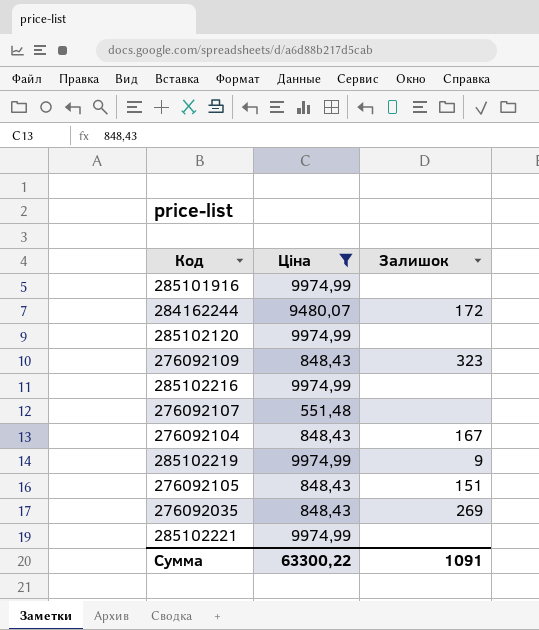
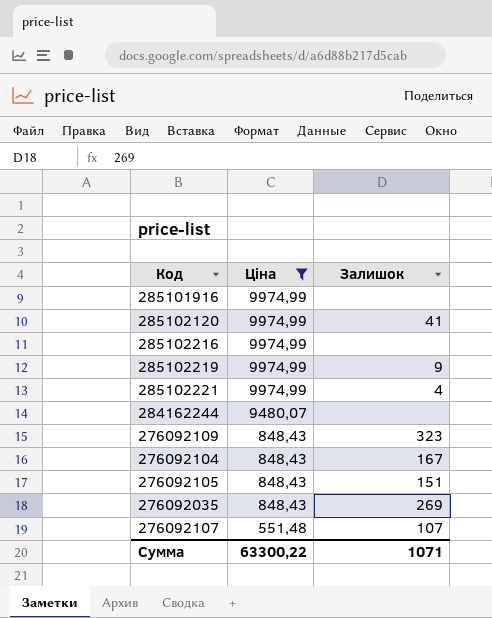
row order: none -> Ціна descending
285102120 | Залишок: none -> 41
285102221 | Залишок: none -> 4
284162244 | Залишок: 172 -> none
276092107 | Залишок: none -> 107
Сумма | Залишок: 1091 -> 1071

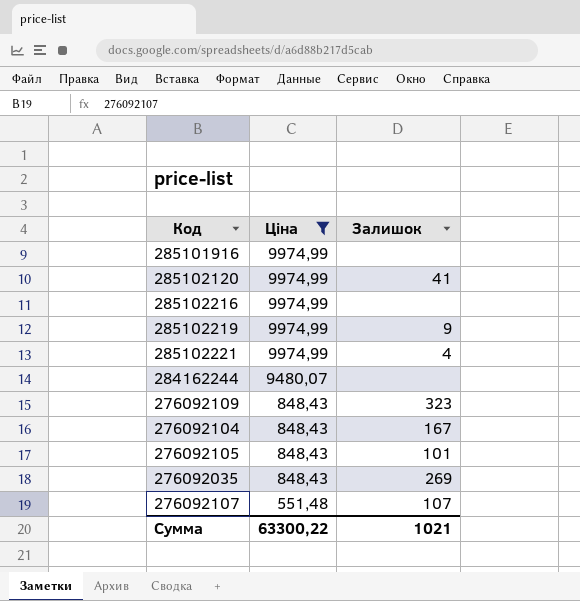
276092105 | Залишок: 151 -> 101
Сумма | Залишок: 1071 -> 1021

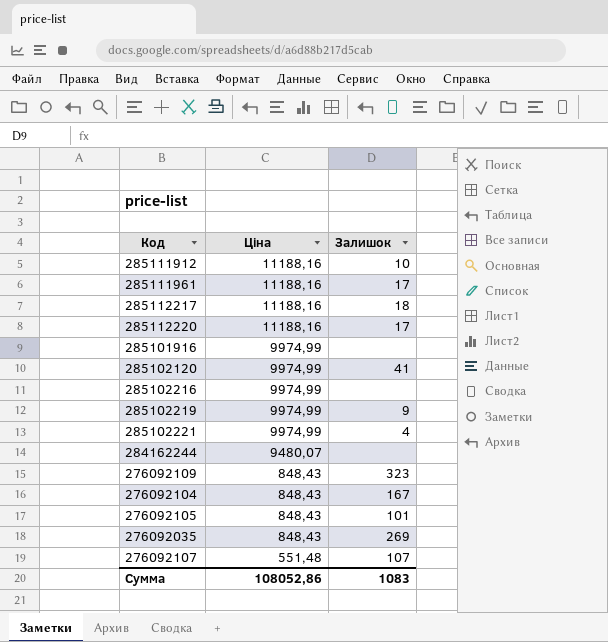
filter: Ціна != 11188,16 -> none
Сумма | Ціна: 63300,22 -> 108052,86
Сумма | Залишок: 1021 -> 1083

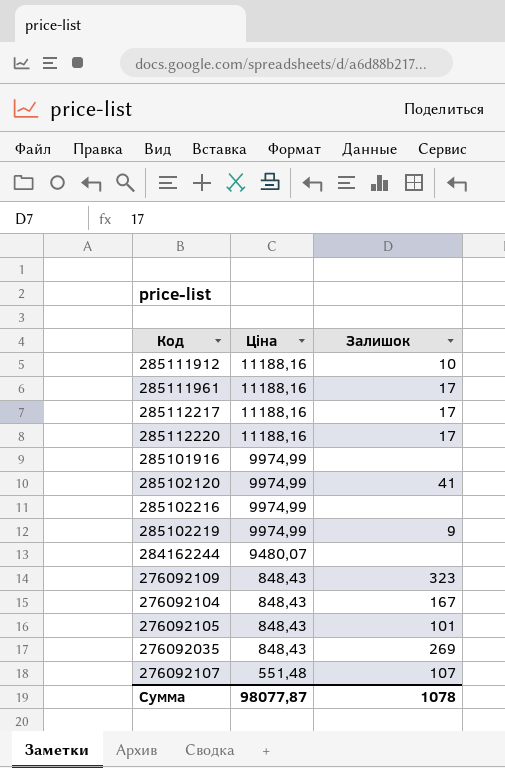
row 285102221: 9974,99 | 4 -> none
285112217 | Залишок: 18 -> 17
Сумма | Ціна: 108052,86 -> 98077,87
Сумма | Залишок: 1083 -> 1078

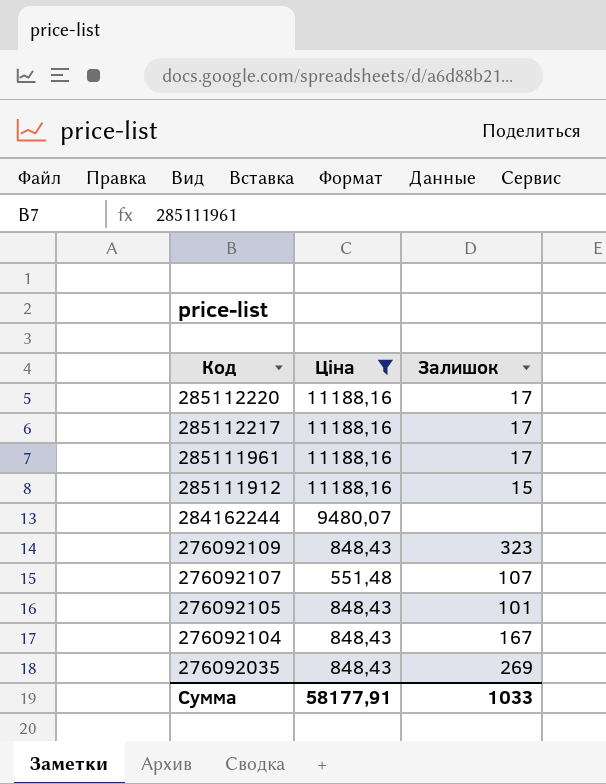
filter: none -> Ціна != 9974,99
row order: Ціна descending -> Код descending
285111912 | Залишок: 10 -> 15
Сумма | Ціна: 98077,87 -> 58177,91
Сумма | Залишок: 1078 -> 1033

